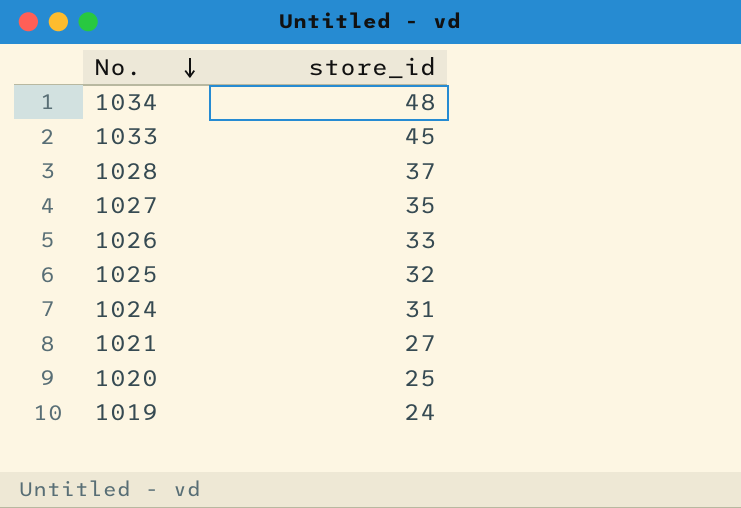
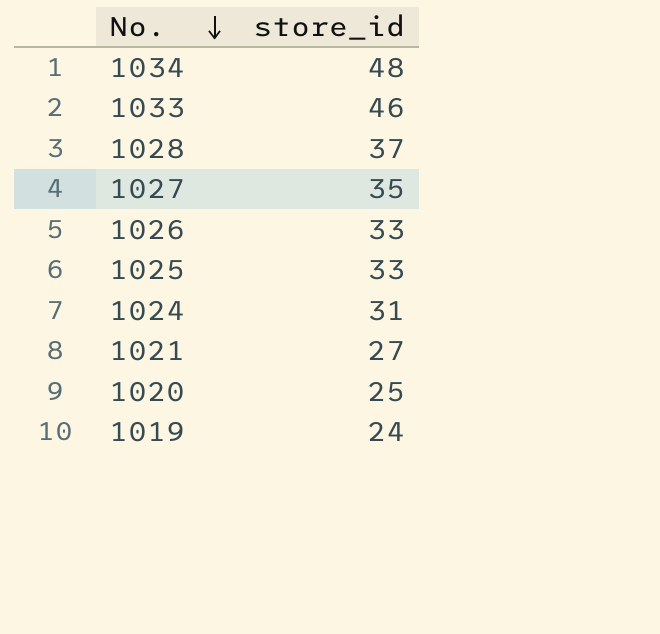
1033 | store_id: 45 -> 46
1025 | store_id: 32 -> 33

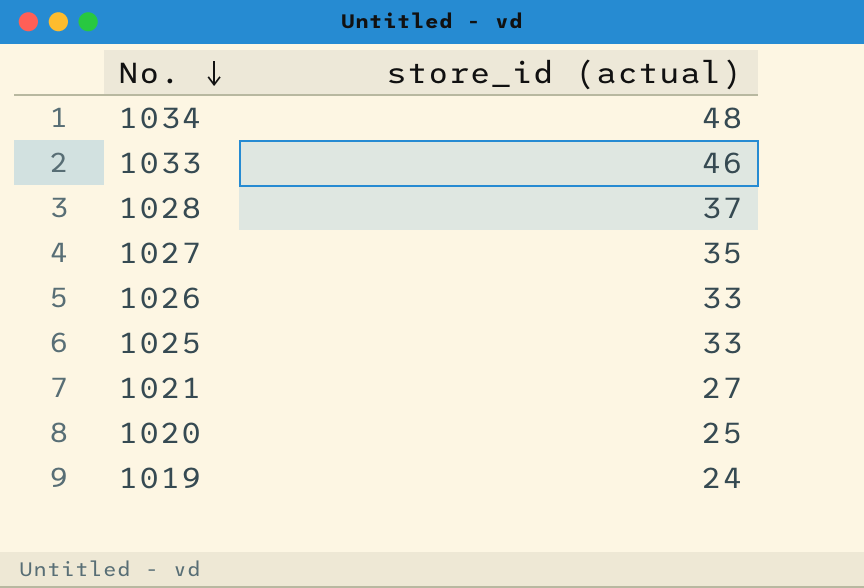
column name: store_id -> store_id (actual)
row 1024: 31 -> none

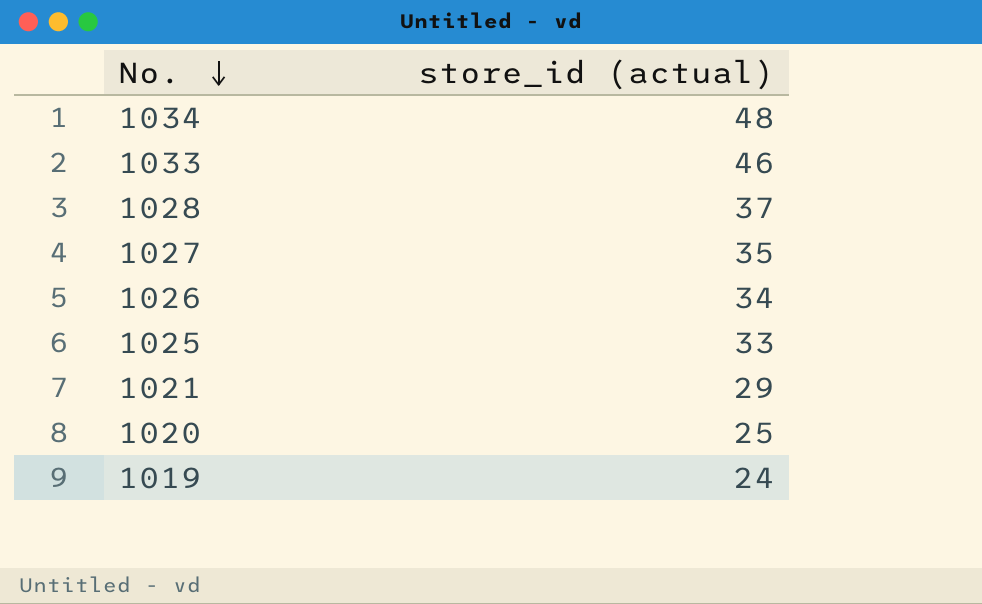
1026 | store_id (actual): 33 -> 34
1021 | store_id (actual): 27 -> 29

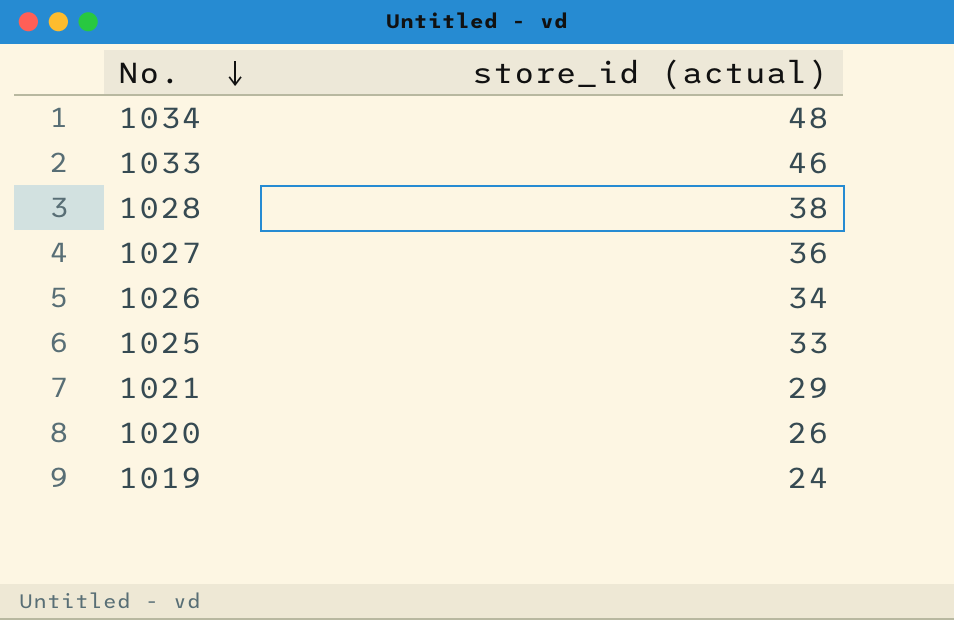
1028 | store_id (actual): 37 -> 38
1027 | store_id (actual): 35 -> 36
1020 | store_id (actual): 25 -> 26

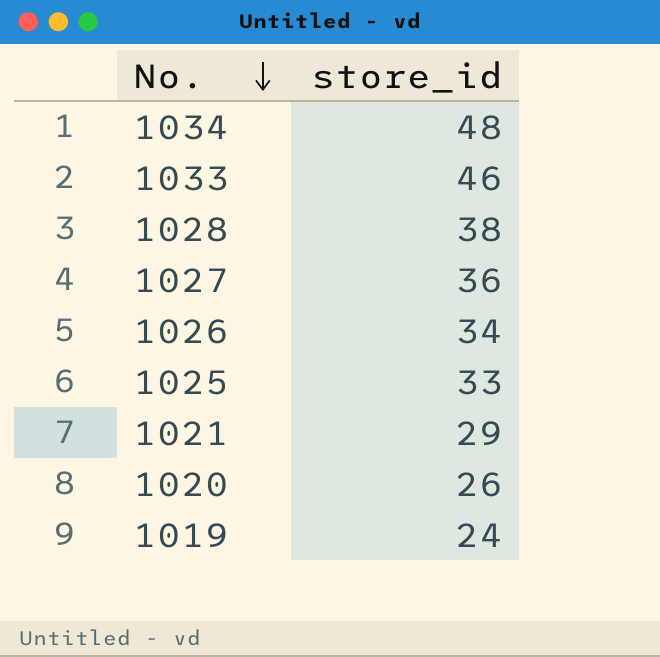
column name: store_id (actual) -> store_id

